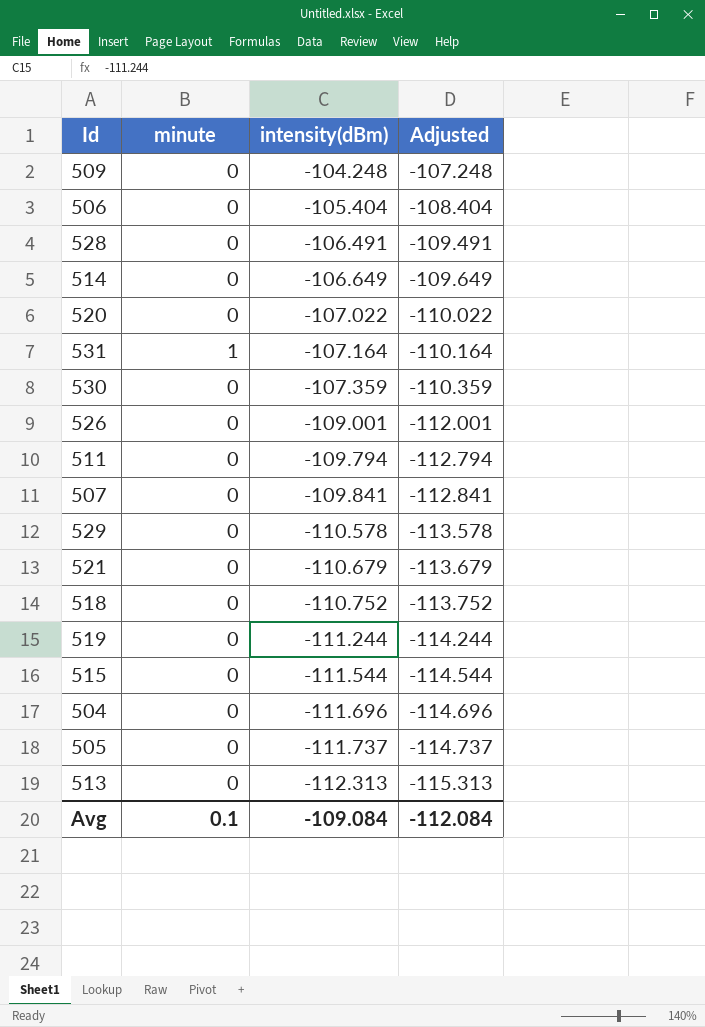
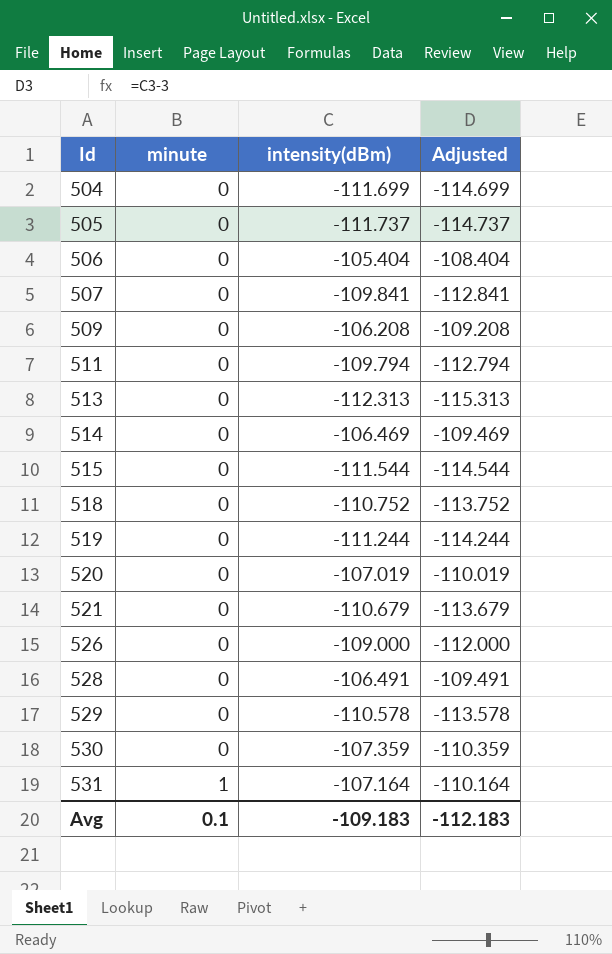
row order: intensity(dBm) descending -> Id ascending
504 | intensity(dBm): -111.696 -> -111.699
504 | Adjusted: -114.696 -> -114.699
509 | intensity(dBm): -104.248 -> -106.208
509 | Adjusted: -107.248 -> -109.208
514 | intensity(dBm): -106.649 -> -106.469
514 | Adjusted: -109.649 -> -109.469
520 | intensity(dBm): -107.022 -> -107.019
520 | Adjusted: -110.022 -> -110.019
526 | intensity(dBm): -109.001 -> -109.000
526 | Adjusted: -112.001 -> -112.000
Avg | intensity(dBm): -109.084 -> -109.183
Avg | Adjusted: -112.084 -> -112.183

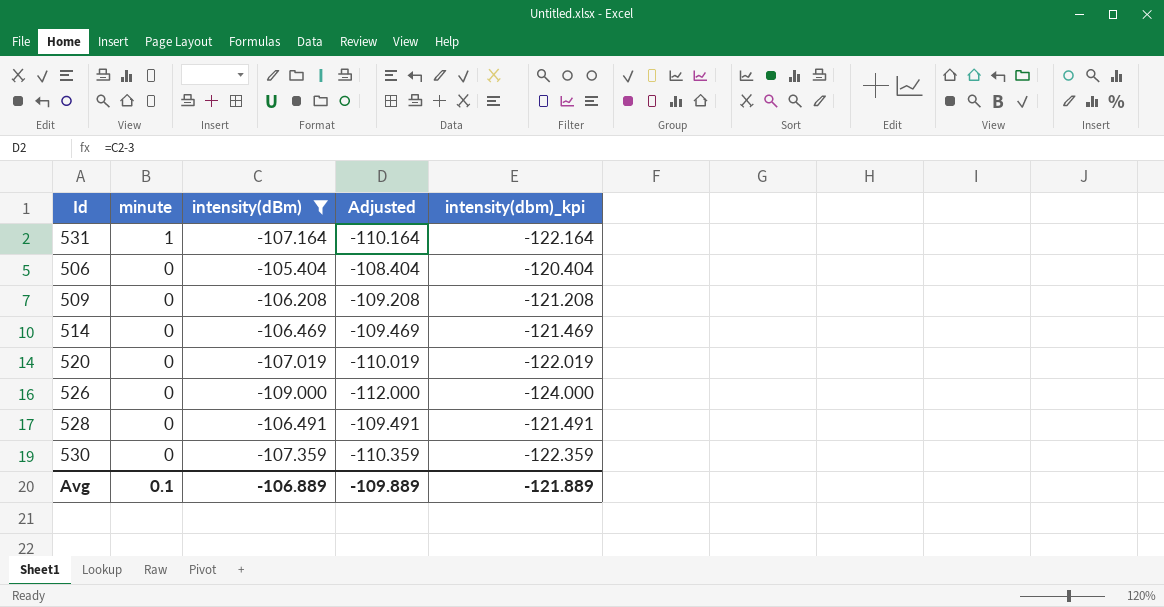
filter: none -> intensity(dBm) >= -109.000
row order: Id ascending -> minute descending
column intensity(dbm)_kpi | formula: none -> [intensity(dBm)] - 15
Avg | intensity(dBm): -109.183 -> -106.889
Avg | Adjusted: -112.183 -> -109.889

